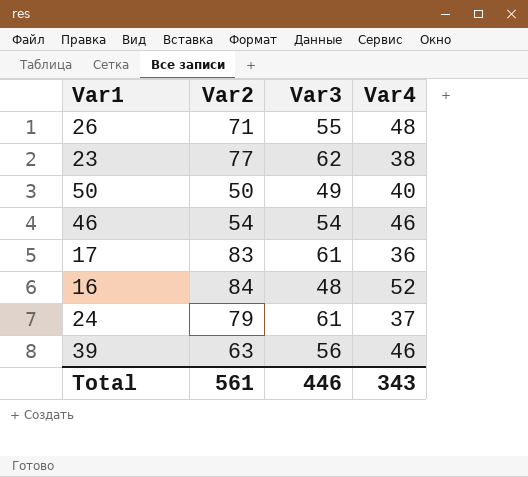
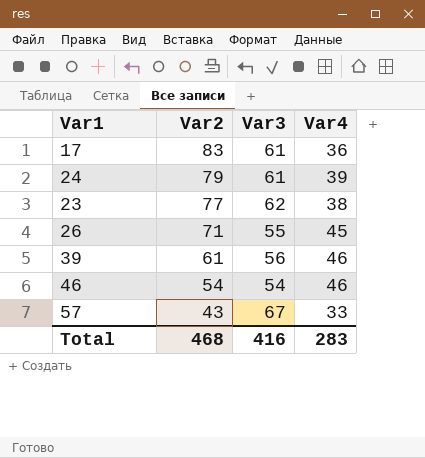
row order: none -> Var2 descending
row 50: 50 | 49 | 40 -> none
row 16: 84 | 48 | 52 -> none
24 | Var4: 37 -> 39
26 | Var4: 48 -> 45
39 | Var2: 63 -> 61
row 57: none -> 43 | 67 | 33
Total | Var2: 561 -> 468
Total | Var3: 446 -> 416
Total | Var4: 343 -> 283

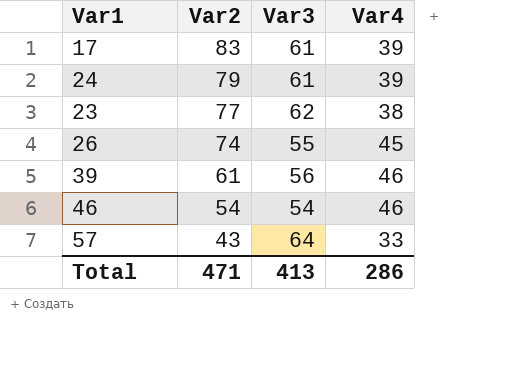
17 | Var4: 36 -> 39
26 | Var2: 71 -> 74
57 | Var3: 67 -> 64
Total | Var2: 468 -> 471
Total | Var3: 416 -> 413
Total | Var4: 283 -> 286

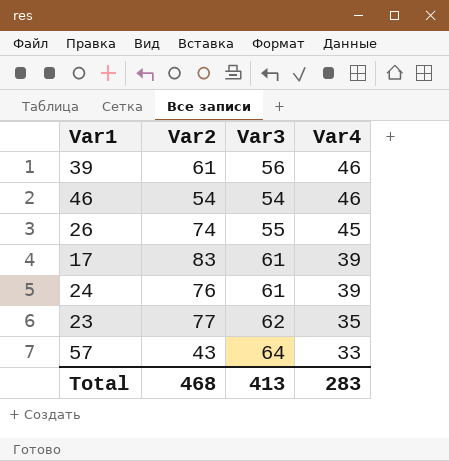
row order: Var2 descending -> Var4 descending
24 | Var2: 79 -> 76
23 | Var4: 38 -> 35
Total | Var2: 471 -> 468
Total | Var4: 286 -> 283

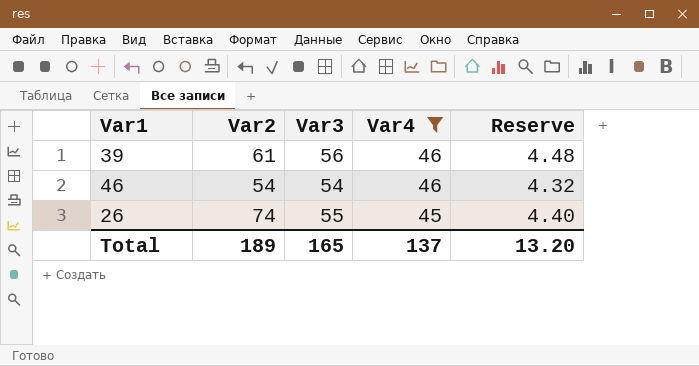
filter: none -> Var4 >= 45
column Reserve | formula: none -> [Var3] * 0.08
Total | Var2: 468 -> 189
Total | Var3: 413 -> 165
Total | Var4: 283 -> 137

